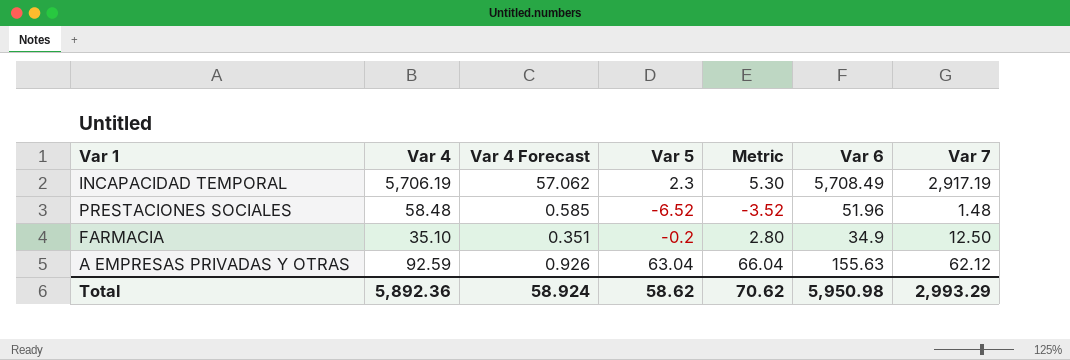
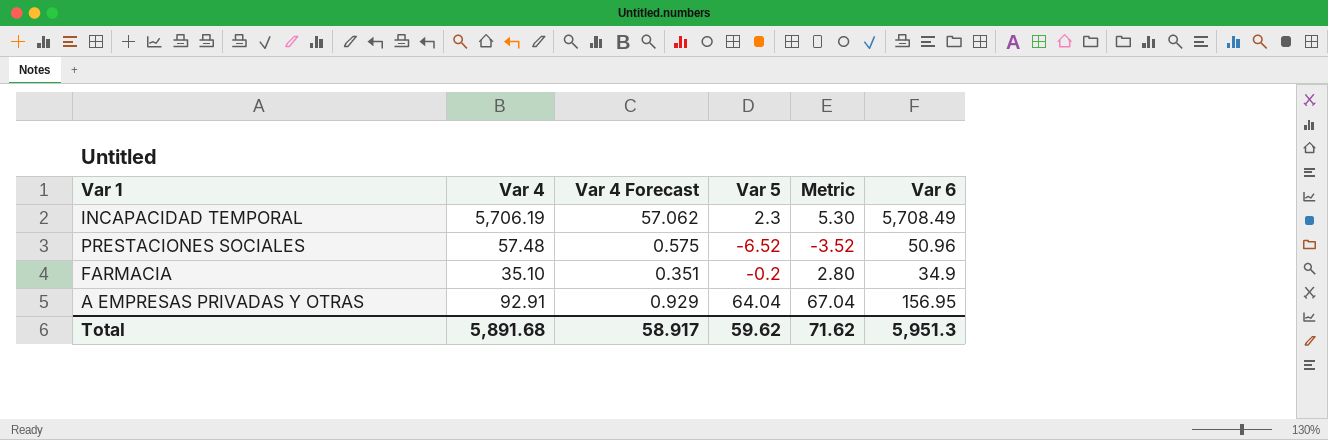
column Var 7 | position: 7 -> none
PRESTACIONES SOCIALES | Var 4: 58.48 -> 57.48
PRESTACIONES SOCIALES | Var 4 Forecast: 0.585 -> 0.575
PRESTACIONES SOCIALES | Var 6: 51.96 -> 50.96
A EMPRESAS PRIVADAS Y OTRAS | Var 4: 92.59 -> 92.91
A EMPRESAS PRIVADAS Y OTRAS | Var 4 Forecast: 0.926 -> 0.929
A EMPRESAS PRIVADAS Y OTRAS | Var 5: 63.04 -> 64.04
A EMPRESAS PRIVADAS Y OTRAS | Metric: 66.04 -> 67.04
A EMPRESAS PRIVADAS Y OTRAS | Var 6: 155.63 -> 156.95
Total | Var 4: 5,892.36 -> 5,891.68
Total | Var 4 Forecast: 58.924 -> 58.917
Total | Var 5: 58.62 -> 59.62
Total | Metric: 70.62 -> 71.62
Total | Var 6: 5,950.98 -> 5,951.3

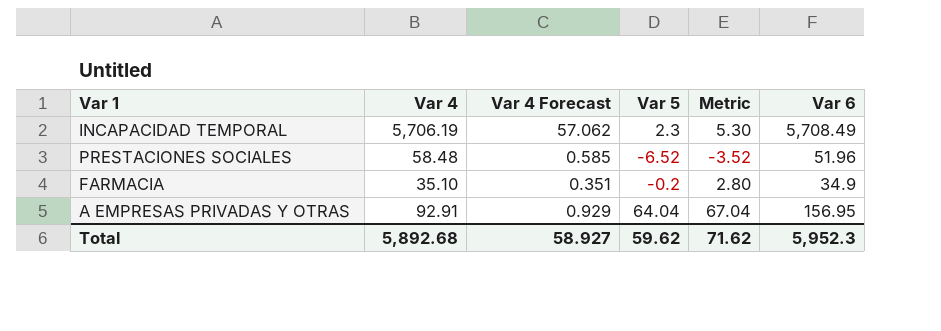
PRESTACIONES SOCIALES | Var 4: 57.48 -> 58.48
PRESTACIONES SOCIALES | Var 4 Forecast: 0.575 -> 0.585
PRESTACIONES SOCIALES | Var 6: 50.96 -> 51.96
Total | Var 4: 5,891.68 -> 5,892.68
Total | Var 4 Forecast: 58.917 -> 58.927
Total | Var 6: 5,951.3 -> 5,952.3

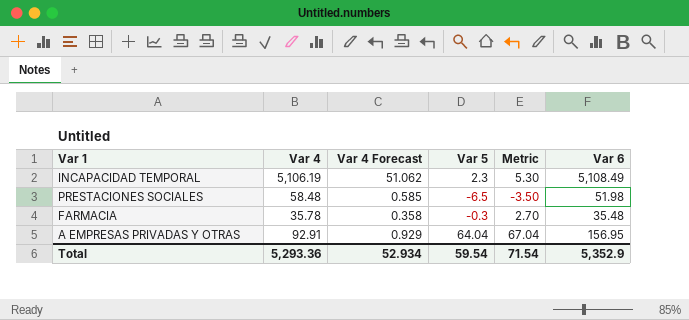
INCAPACIDAD TEMPORAL | Var 4: 5,706.19 -> 5,106.19
INCAPACIDAD TEMPORAL | Var 4 Forecast: 57.062 -> 51.062
INCAPACIDAD TEMPORAL | Var 6: 5,708.49 -> 5,108.49
PRESTACIONES SOCIALES | Var 5: -6.52 -> -6.5
PRESTACIONES SOCIALES | Metric: -3.52 -> -3.50
PRESTACIONES SOCIALES | Var 6: 51.96 -> 51.98
FARMACIA | Var 4: 35.10 -> 35.78
FARMACIA | Var 4 Forecast: 0.351 -> 0.358
FARMACIA | Var 5: -0.2 -> -0.3
FARMACIA | Metric: 2.80 -> 2.70
FARMACIA | Var 6: 34.9 -> 35.48
Total | Var 4: 5,892.68 -> 5,293.36
Total | Var 4 Forecast: 58.927 -> 52.934
Total | Var 5: 59.62 -> 59.54
Total | Metric: 71.62 -> 71.54
Total | Var 6: 5,952.3 -> 5,352.9

